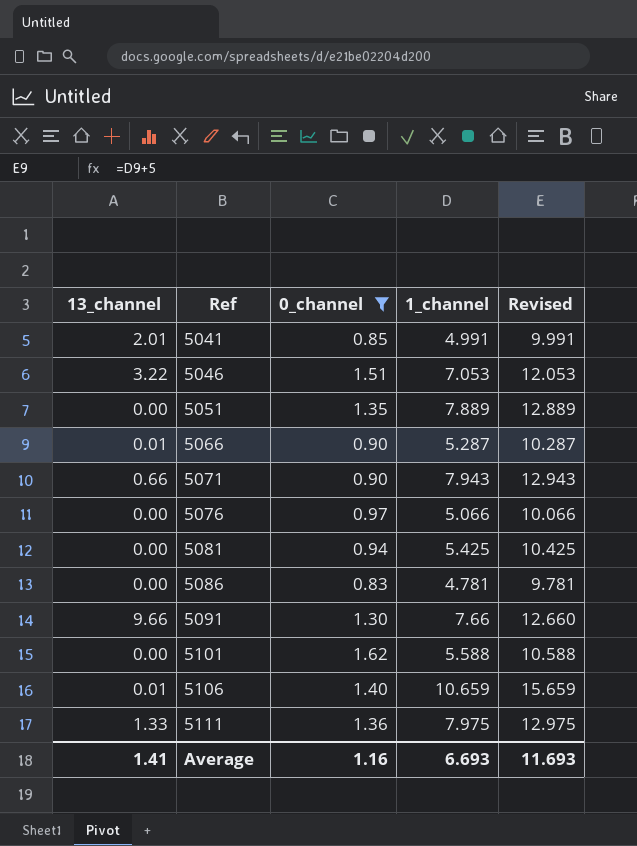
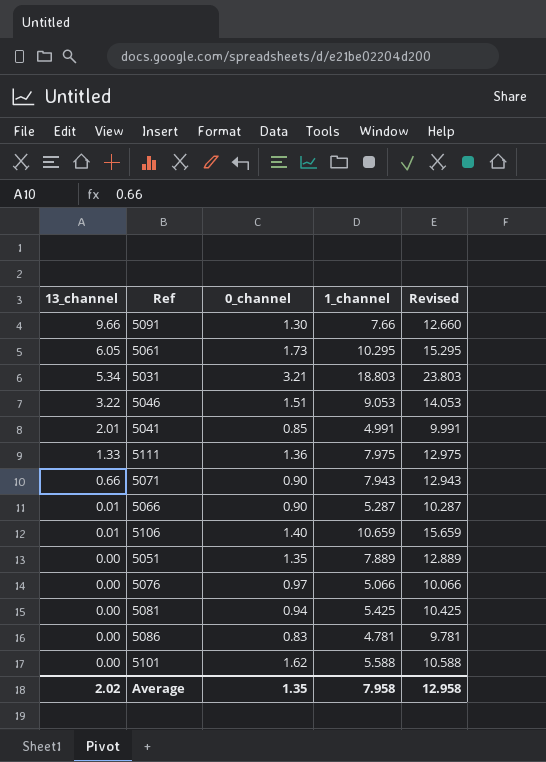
filter: 0_channel <= 1.62 -> none
row order: Ref ascending -> 13_channel descending
5046 | 1_channel: 7.053 -> 9.053
5046 | Revised: 12.053 -> 14.053
Average | 13_channel: 1.41 -> 2.02
Average | 0_channel: 1.16 -> 1.35
Average | 1_channel: 6.693 -> 7.958
Average | Revised: 11.693 -> 12.958

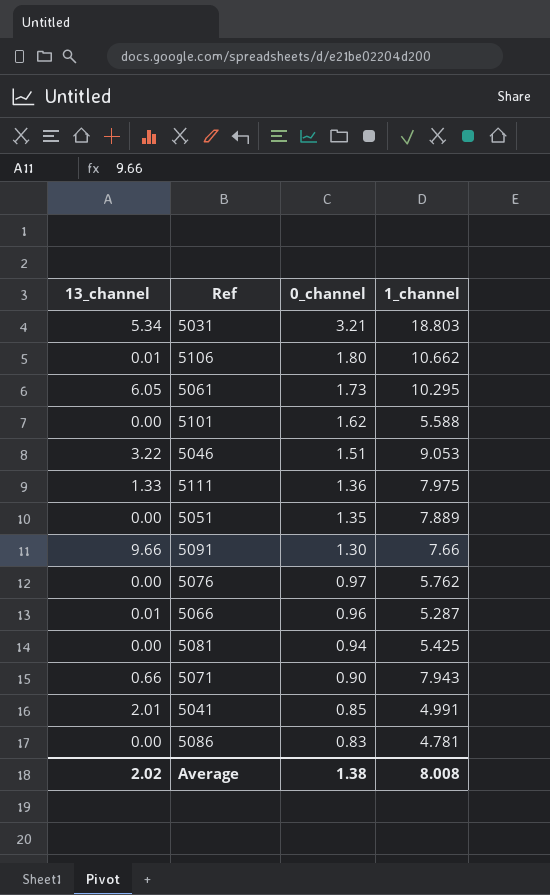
row order: 13_channel descending -> 0_channel descending
column Revised | formula: [1_channel] + 5 -> none
5106 | 0_channel: 1.40 -> 1.80
5106 | 1_channel: 10.659 -> 10.662
5076 | 1_channel: 5.066 -> 5.762
5066 | 0_channel: 0.90 -> 0.96
Average | 0_channel: 1.35 -> 1.38
Average | 1_channel: 7.958 -> 8.008

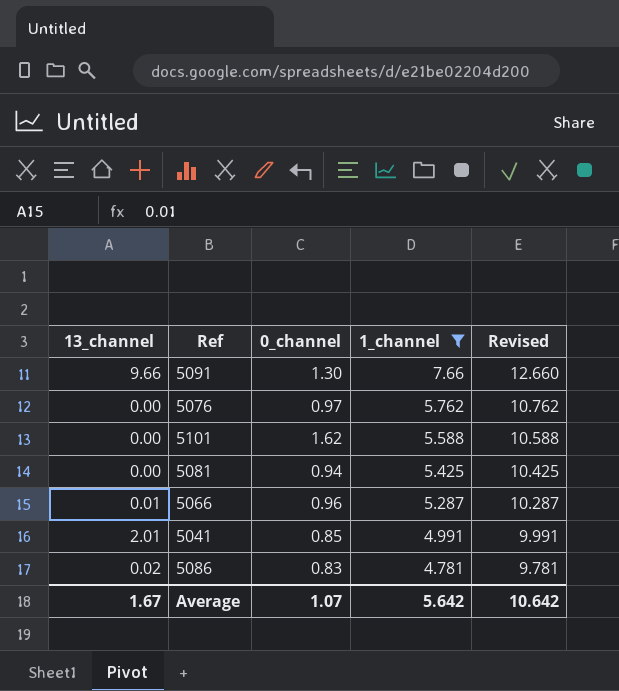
filter: none -> 1_channel <= 7.66
row order: 0_channel descending -> 1_channel descending
column Revised | formula: none -> [1_channel] + 5
5086 | 13_channel: 0.00 -> 0.02
Average | 13_channel: 2.02 -> 1.67
Average | 0_channel: 1.38 -> 1.07
Average | 1_channel: 8.008 -> 5.642

